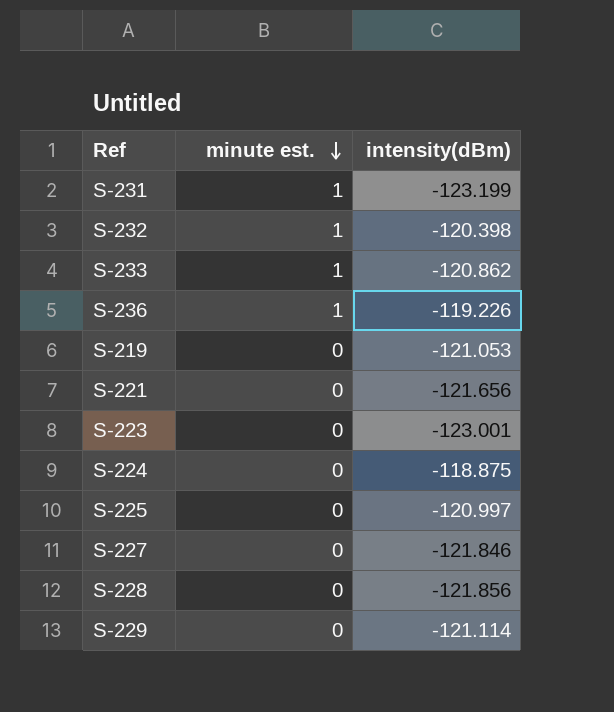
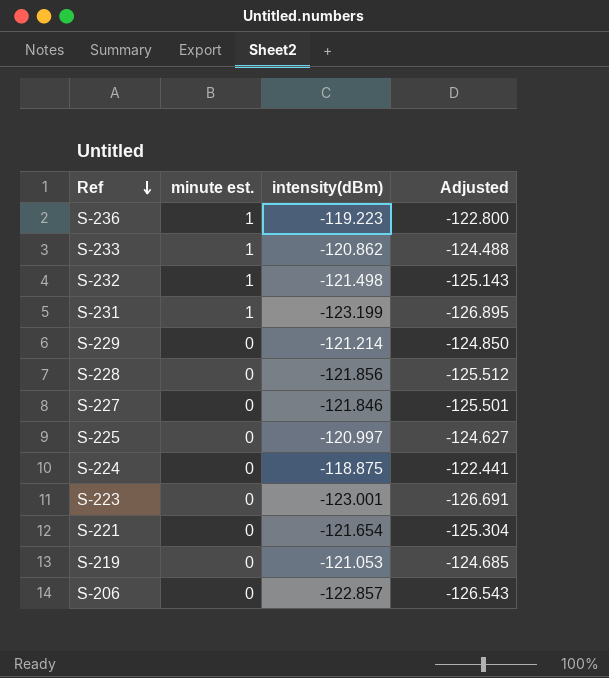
row order: minute est. descending -> Ref descending
column Adjusted | formula: none -> [intensity(dBm)] * 1.03
S-236 | intensity(dBm): -119.226 -> -119.223
S-232 | intensity(dBm): -120.398 -> -121.498
S-229 | intensity(dBm): -121.114 -> -121.214
S-221 | intensity(dBm): -121.656 -> -121.654
row S-206: none -> 0 | -122.857 | -126.543

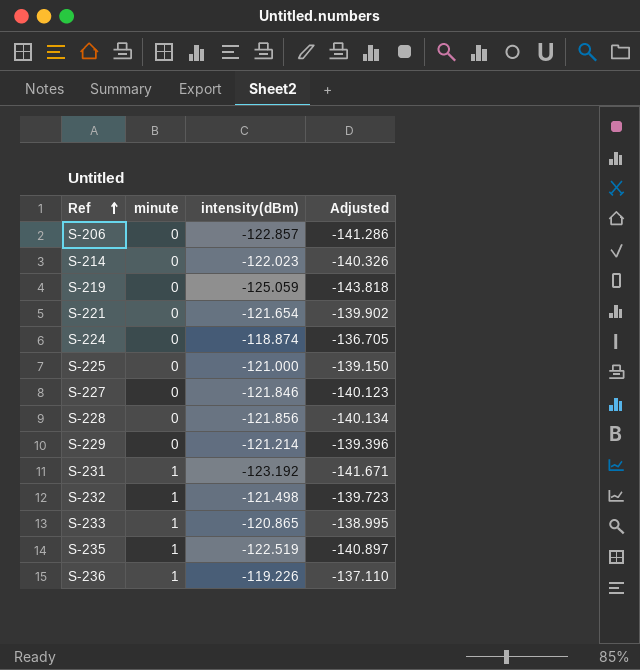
row order: Ref descending -> Ref ascending
column name: minute est. -> minute
column Adjusted | formula: [intensity(dBm)] * 1.03 -> [intensity(dBm)] * 1.15
row S-223: 0 | -123.001 | -126.691 -> none
row S-214: none -> 0 | -122.023 | -140.326
S-219 | intensity(dBm): -121.053 -> -125.059
S-224 | intensity(dBm): -118.875 -> -118.874
S-225 | intensity(dBm): -120.997 -> -121.000
S-231 | intensity(dBm): -123.199 -> -123.192
S-233 | intensity(dBm): -120.862 -> -120.865
row S-235: none -> 1 | -122.519 | -140.897
S-236 | intensity(dBm): -119.223 -> -119.226

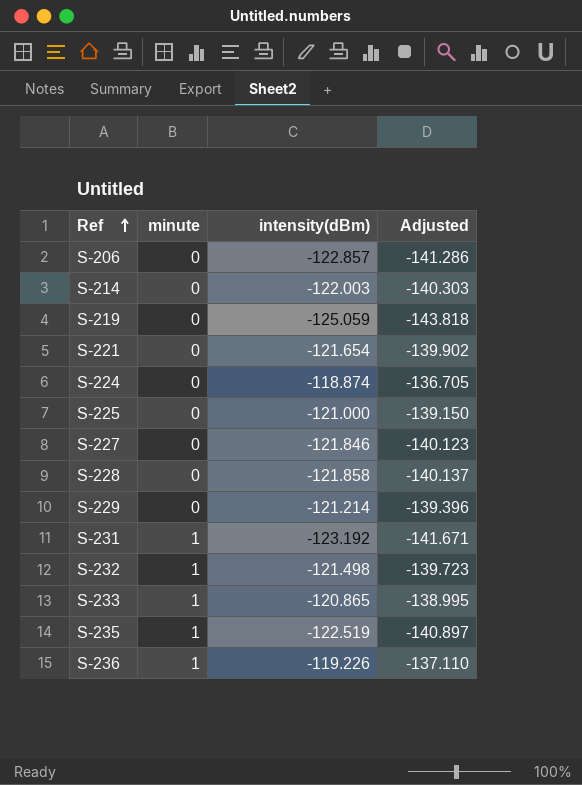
S-214 | intensity(dBm): -122.023 -> -122.003
S-214 | Adjusted: -140.326 -> -140.303
S-228 | intensity(dBm): -121.856 -> -121.858
S-228 | Adjusted: -140.134 -> -140.137

